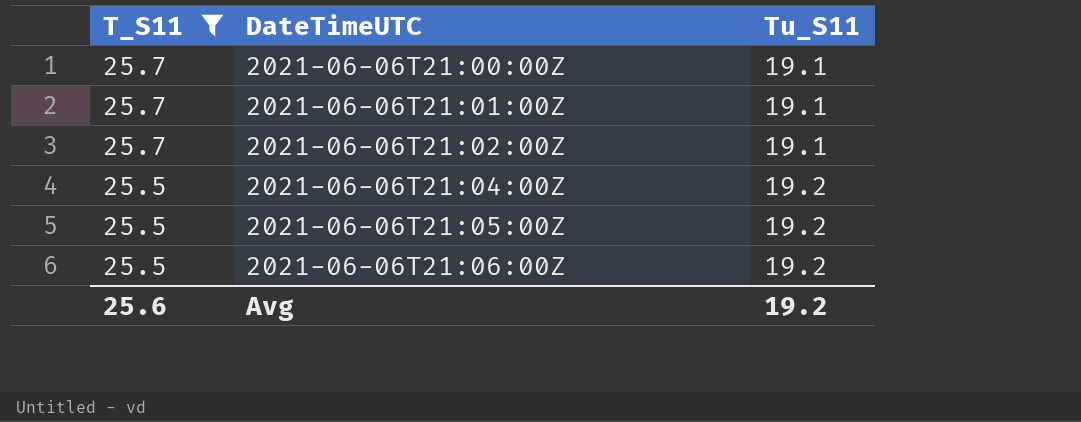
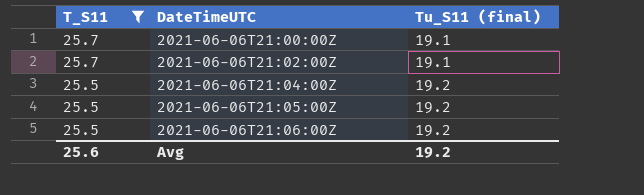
column name: Tu_S11 -> Tu_S11 (final)
row 2021-06-06T21:01:00Z: 25.7 | 19.1 -> none

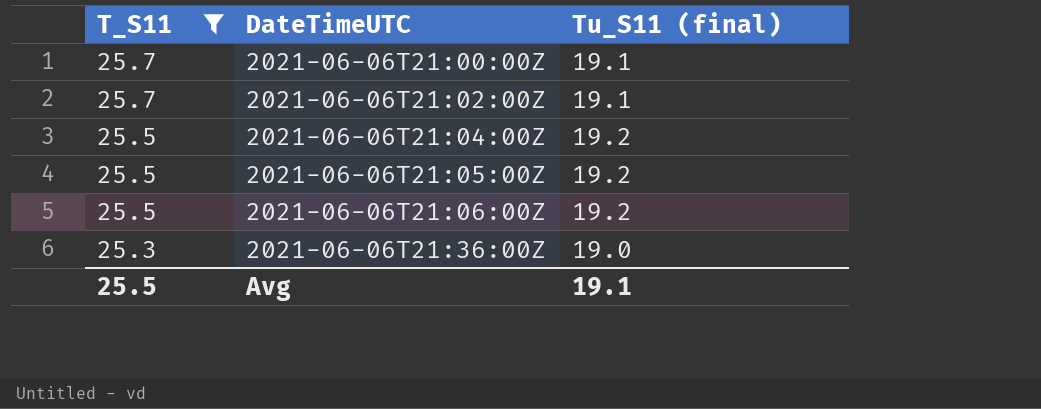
row 2021-06-06T21:36:00Z: none -> 25.3 | 19.0
Avg | T_S11: 25.6 -> 25.5
Avg | Tu_S11 (final): 19.2 -> 19.1

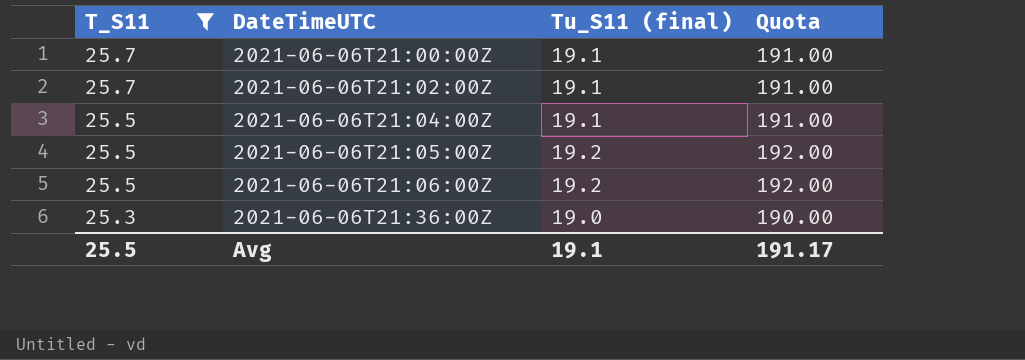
column Quota | formula: none -> [Tu_S11 (final)] * 10
2021-06-06T21:04:00Z | Tu_S11 (final): 19.2 -> 19.1

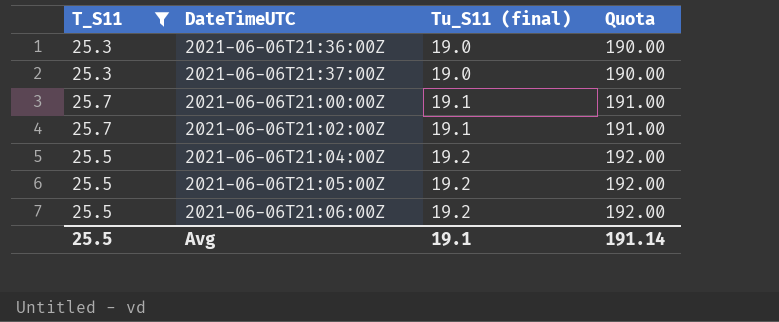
row order: T_S11 descending -> Tu_S11 (final) ascending
row 2021-06-06T21:37:00Z: none -> 25.3 | 19.0 | 190.00
2021-06-06T21:04:00Z | Tu_S11 (final): 19.1 -> 19.2
2021-06-06T21:04:00Z | Quota: 191.00 -> 192.00
Avg | Quota: 191.17 -> 191.14

